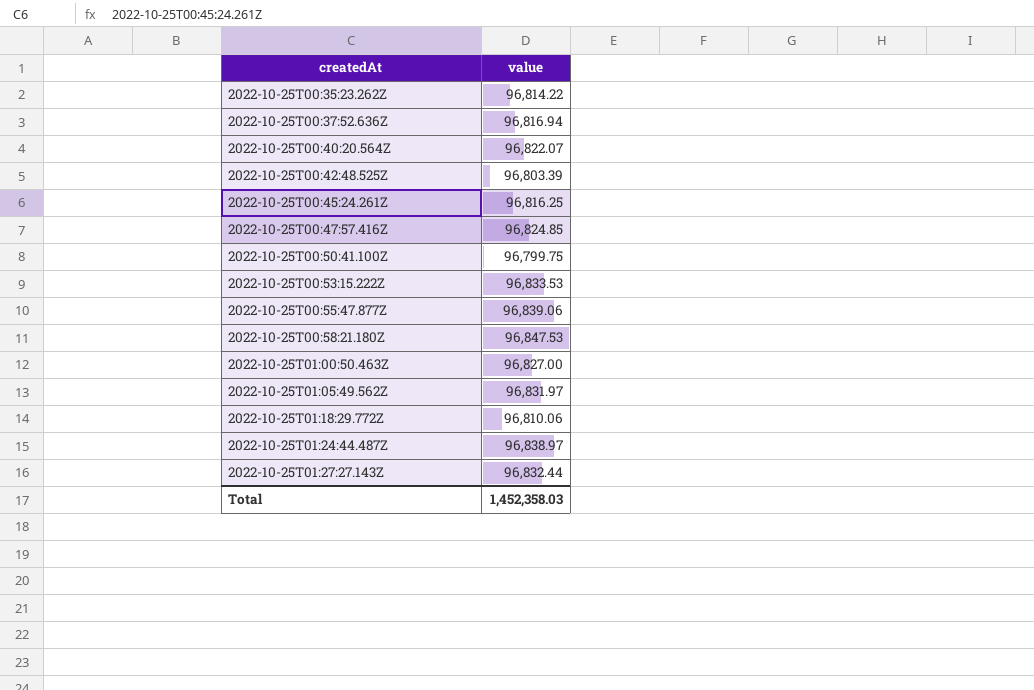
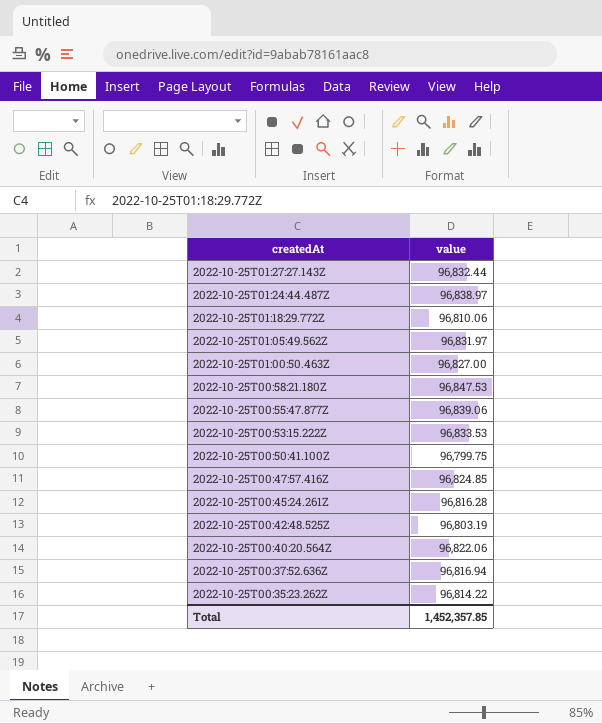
row order: createdAt ascending -> createdAt descending
2022-10-25T00:45:24.261Z | value: 96,816.25 -> 96,816.28
2022-10-25T00:42:48.525Z | value: 96,803.39 -> 96,803.19
2022-10-25T00:40:20.564Z | value: 96,822.07 -> 96,822.06
Total | value: 1,452,358.03 -> 1,452,357.85

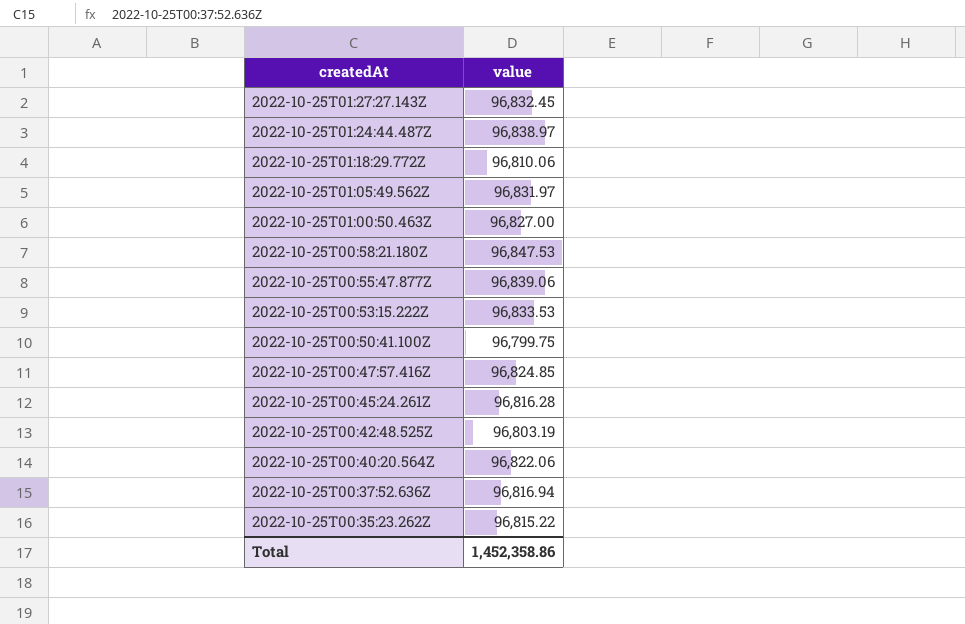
2022-10-25T01:27:27.143Z | value: 96,832.44 -> 96,832.45
2022-10-25T00:35:23.262Z | value: 96,814.22 -> 96,815.22
Total | value: 1,452,357.85 -> 1,452,358.86

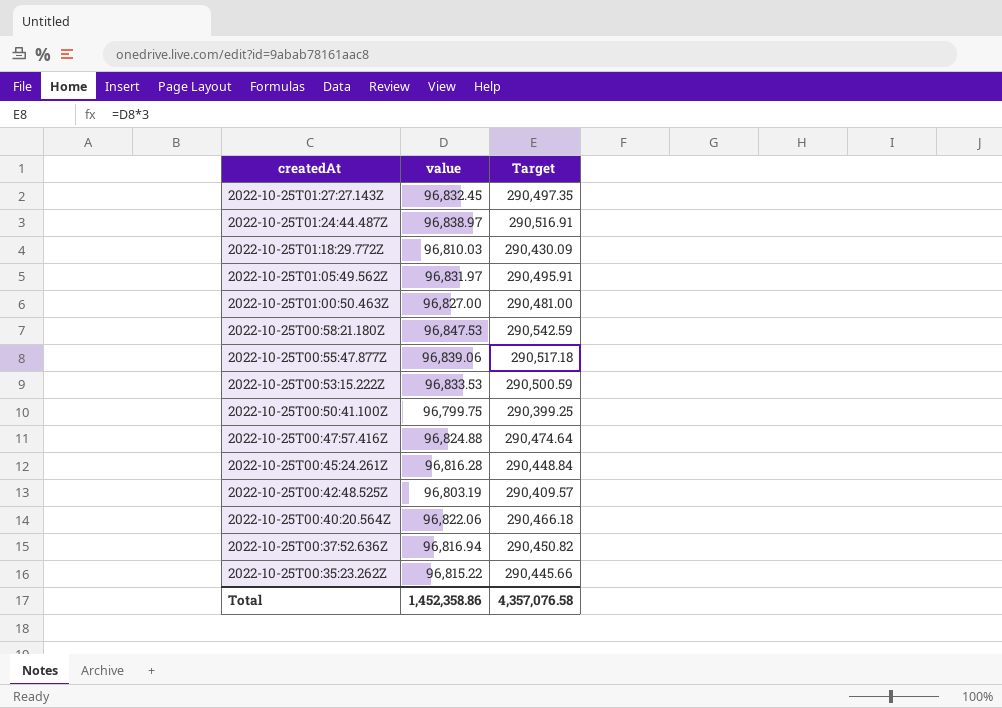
column Target | formula: none -> [value] * 3
2022-10-25T01:18:29.772Z | value: 96,810.06 -> 96,810.03
2022-10-25T00:47:57.416Z | value: 96,824.85 -> 96,824.88

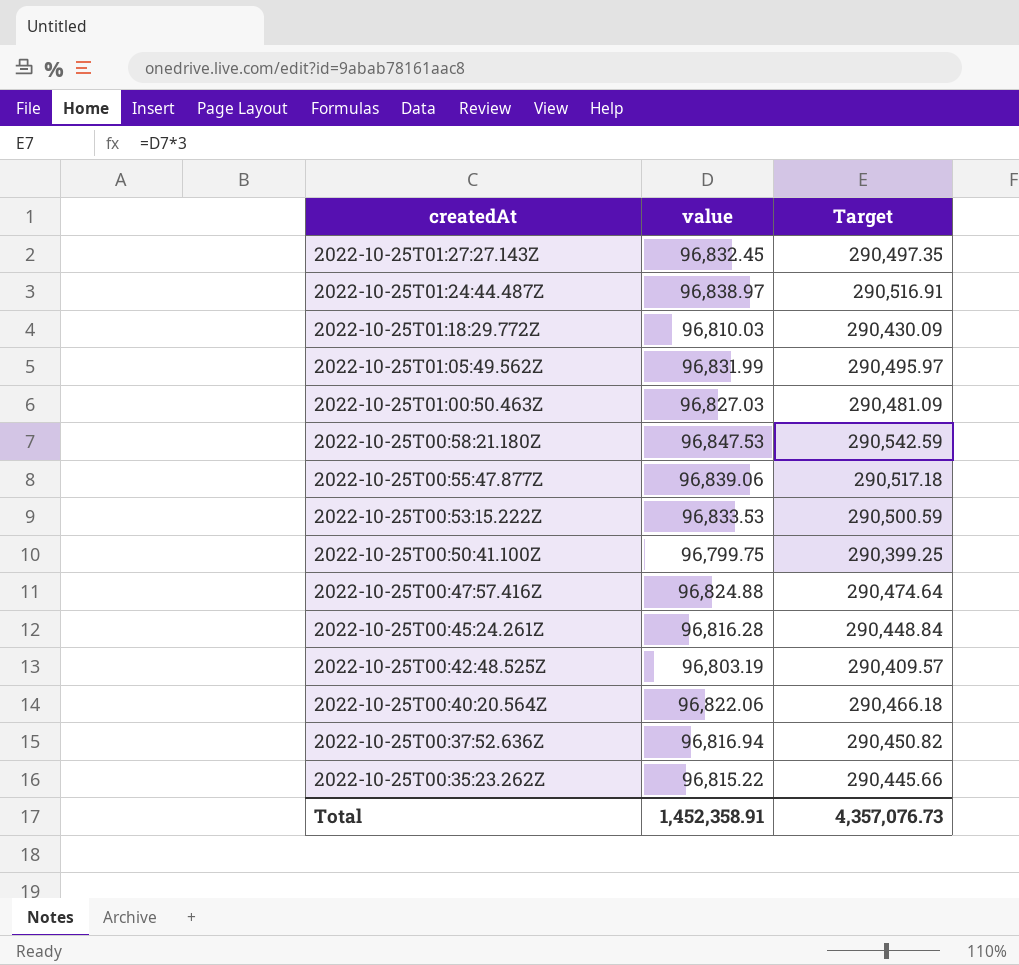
2022-10-25T01:05:49.562Z | value: 96,831.97 -> 96,831.99
2022-10-25T01:05:49.562Z | Target: 290,495.91 -> 290,495.97
2022-10-25T01:00:50.463Z | value: 96,827.00 -> 96,827.03
2022-10-25T01:00:50.463Z | Target: 290,481.00 -> 290,481.09
Total | value: 1,452,358.86 -> 1,452,358.91
Total | Target: 4,357,076.58 -> 4,357,076.73

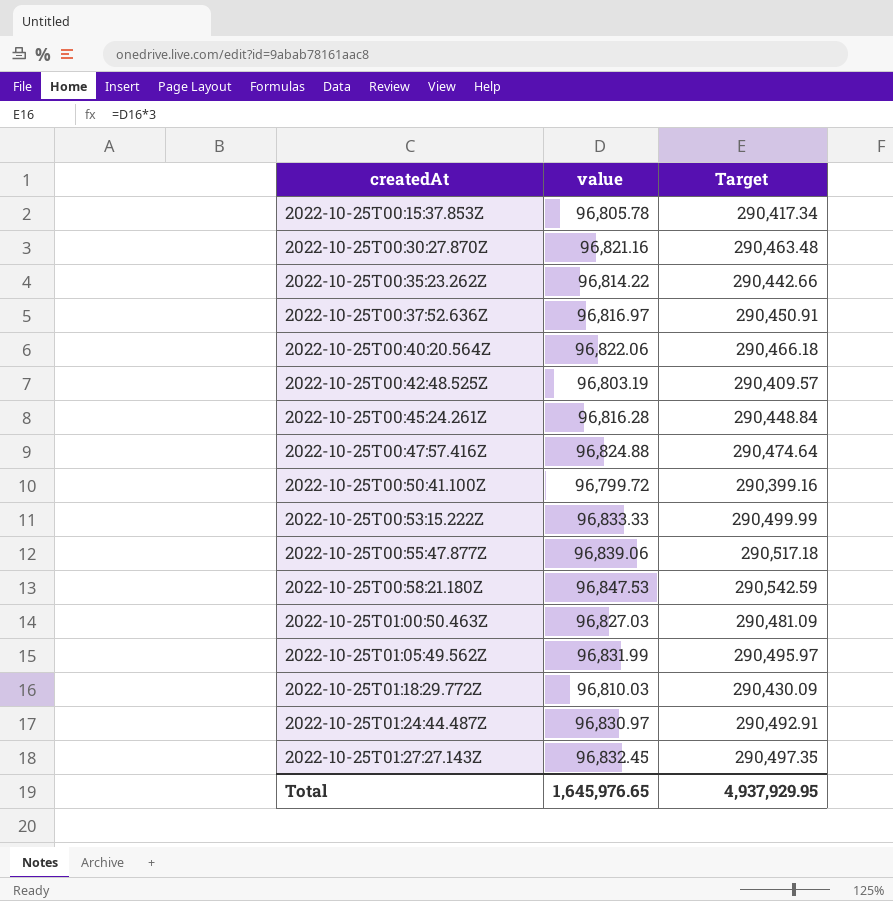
row order: createdAt descending -> createdAt ascending
row 2022-10-25T00:15:37.853Z: none -> 96,805.78 | 290,417.34
row 2022-10-25T00:30:27.870Z: none -> 96,821.16 | 290,463.48
2022-10-25T00:35:23.262Z | value: 96,815.22 -> 96,814.22
2022-10-25T00:35:23.262Z | Target: 290,445.66 -> 290,442.66
2022-10-25T00:37:52.636Z | value: 96,816.94 -> 96,816.97
2022-10-25T00:37:52.636Z | Target: 290,450.82 -> 290,450.91
2022-10-25T00:50:41.100Z | value: 96,799.75 -> 96,799.72
2022-10-25T00:50:41.100Z | Target: 290,399.25 -> 290,399.16
2022-10-25T00:53:15.222Z | value: 96,833.53 -> 96,833.33
2022-10-25T00:53:15.222Z | Target: 290,500.59 -> 290,499.99
2022-10-25T01:24:44.487Z | value: 96,838.97 -> 96,830.97
2022-10-25T01:24:44.487Z | Target: 290,516.91 -> 290,492.91
Total | value: 1,452,358.91 -> 1,645,976.65
Total | Target: 4,357,076.73 -> 4,937,929.95

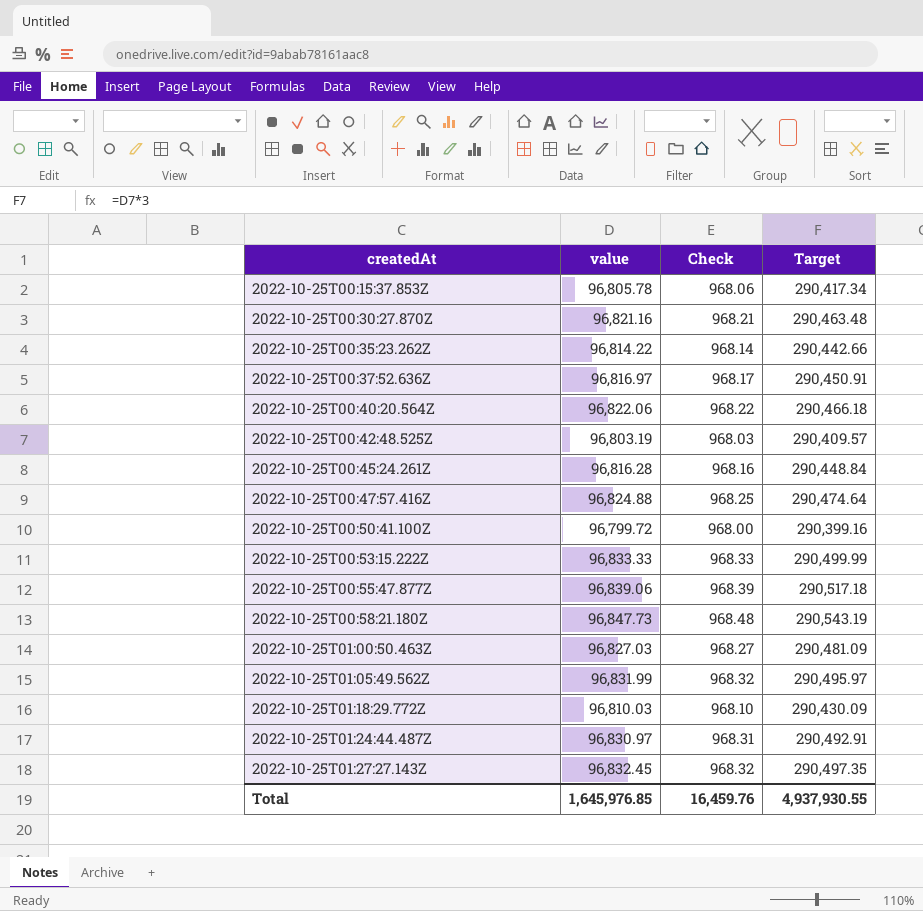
column Check | formula: none -> [value] * 0.01
2022-10-25T00:58:21.180Z | value: 96,847.53 -> 96,847.73
2022-10-25T00:58:21.180Z | Target: 290,542.59 -> 290,543.19
Total | value: 1,645,976.65 -> 1,645,976.85
Total | Target: 4,937,929.95 -> 4,937,930.55

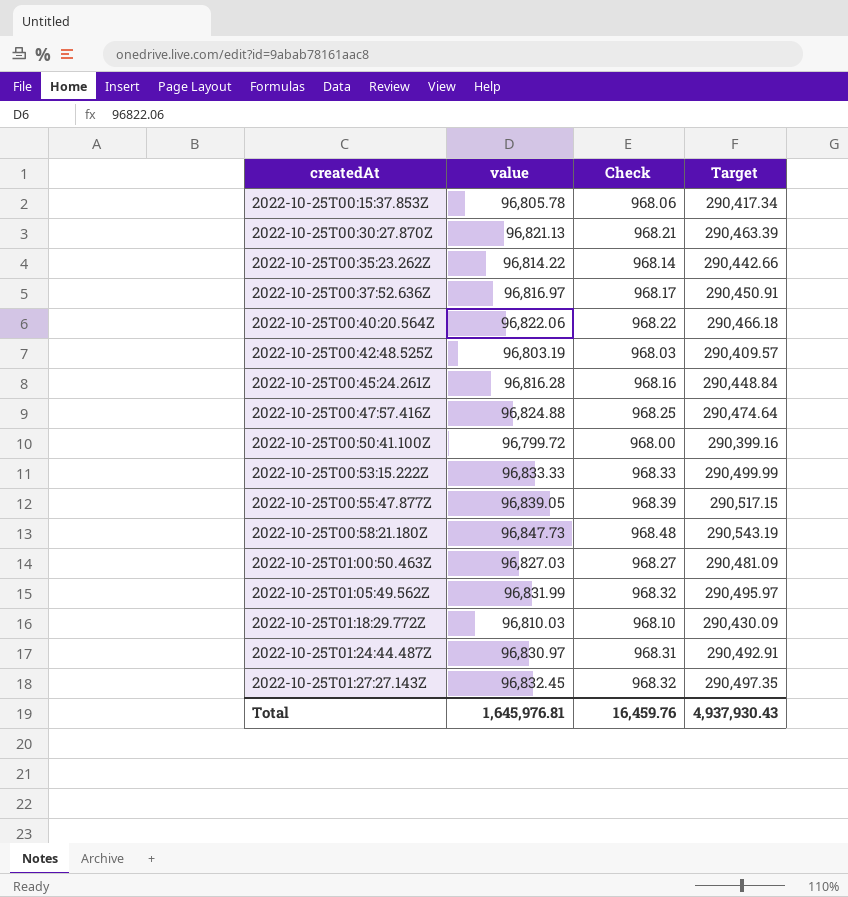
2022-10-25T00:30:27.870Z | value: 96,821.16 -> 96,821.13
2022-10-25T00:30:27.870Z | Target: 290,463.48 -> 290,463.39
2022-10-25T00:55:47.877Z | value: 96,839.06 -> 96,839.05
2022-10-25T00:55:47.877Z | Target: 290,517.18 -> 290,517.15
Total | value: 1,645,976.85 -> 1,645,976.81
Total | Target: 4,937,930.55 -> 4,937,930.43

